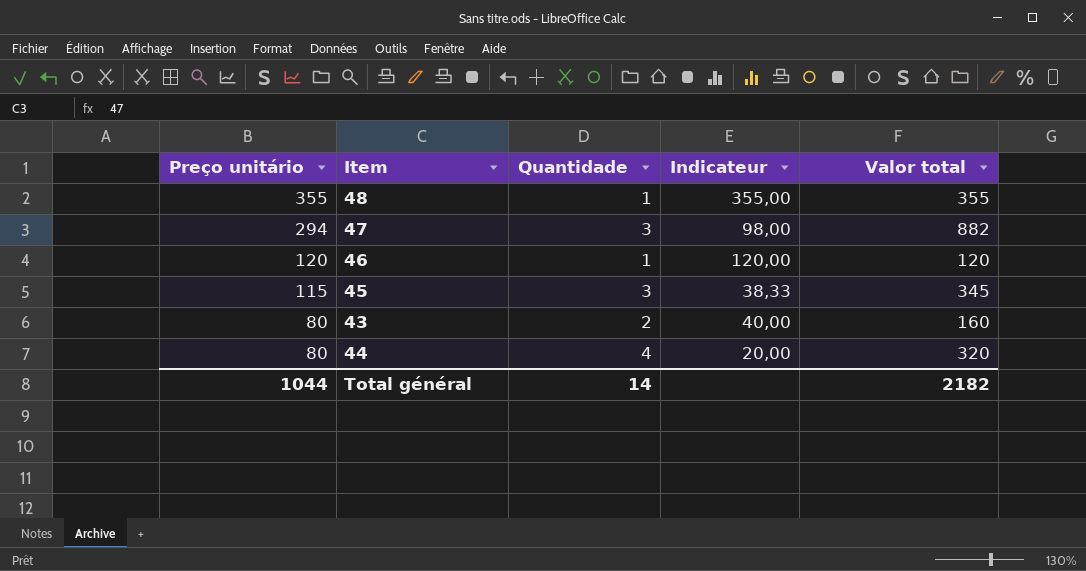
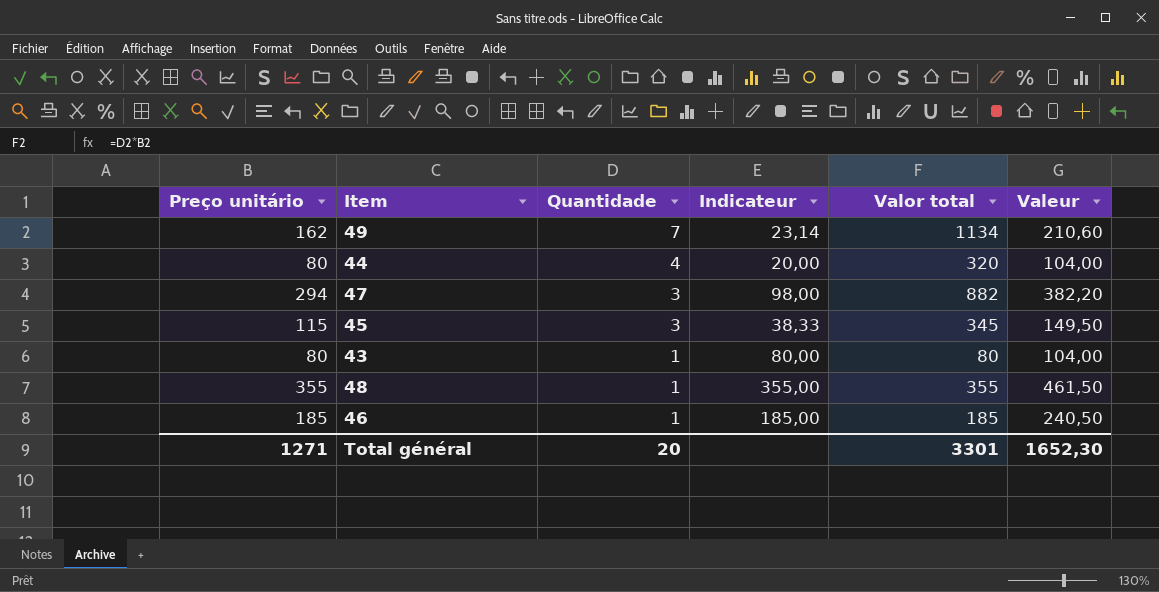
row order: Preço unitário descending -> Quantidade descending
column Valeur | formula: none -> [Preço unitário] * 1,3
row 49: none -> 162 | 7 | 23,14 | 1134 | 210,60
43 | Quantidade: 2 -> 1
43 | Indicateur: 40,00 -> 80,00
43 | Valor total: 160 -> 80
46 | Preço unitário: 120 -> 185
46 | Indicateur: 120,00 -> 185,00
46 | Valor total: 120 -> 185
Total général | Preço unitário: 1044 -> 1271
Total général | Quantidade: 14 -> 20
Total général | Valor total: 2182 -> 3301

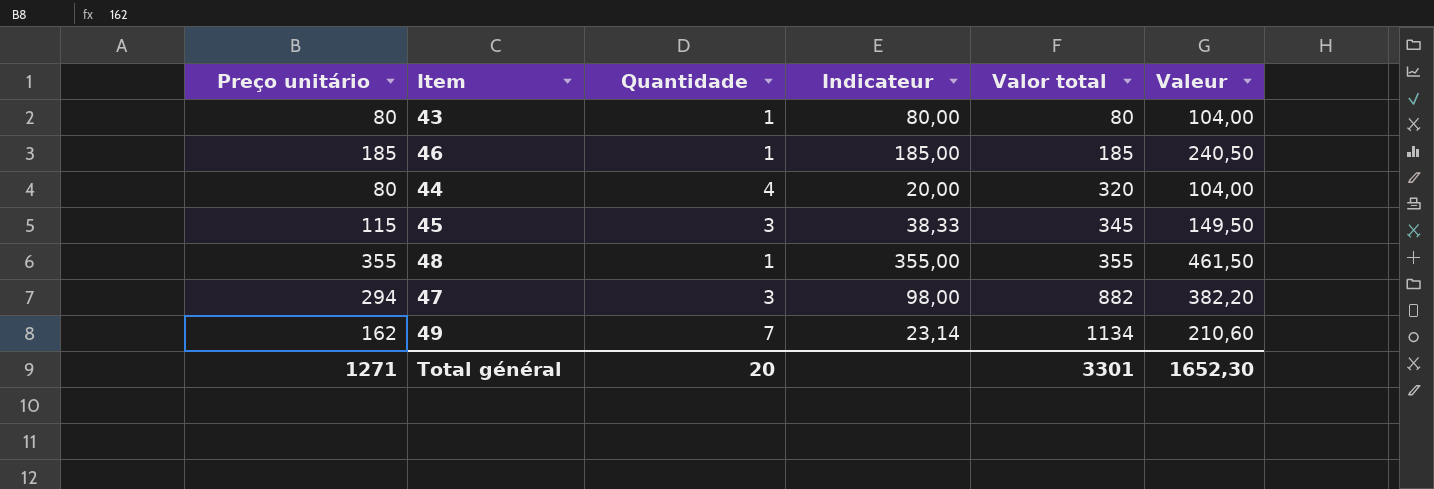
row order: Quantidade descending -> Valor total ascending

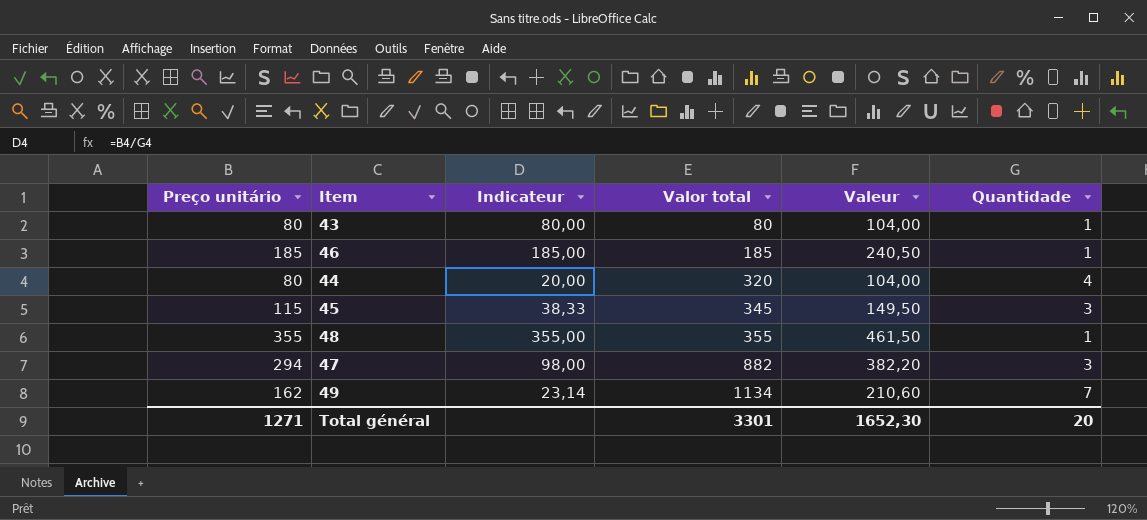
column Quantidade | position: 3 -> 6

